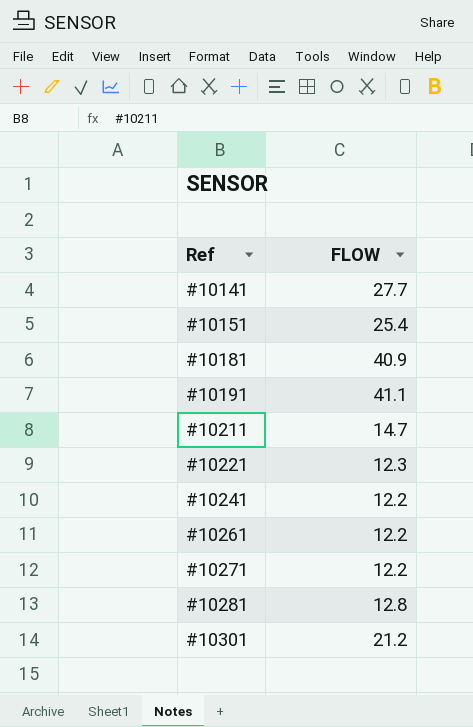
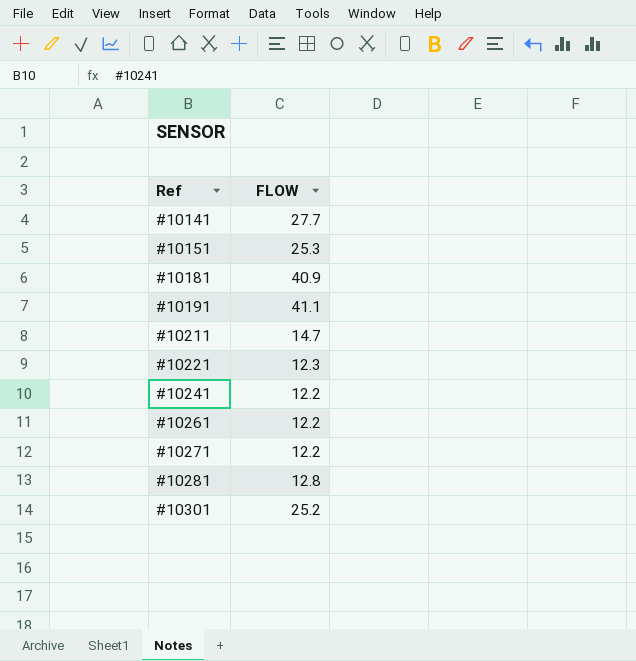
#10151 | FLOW: 25.4 -> 25.3
#10301 | FLOW: 21.2 -> 25.2

